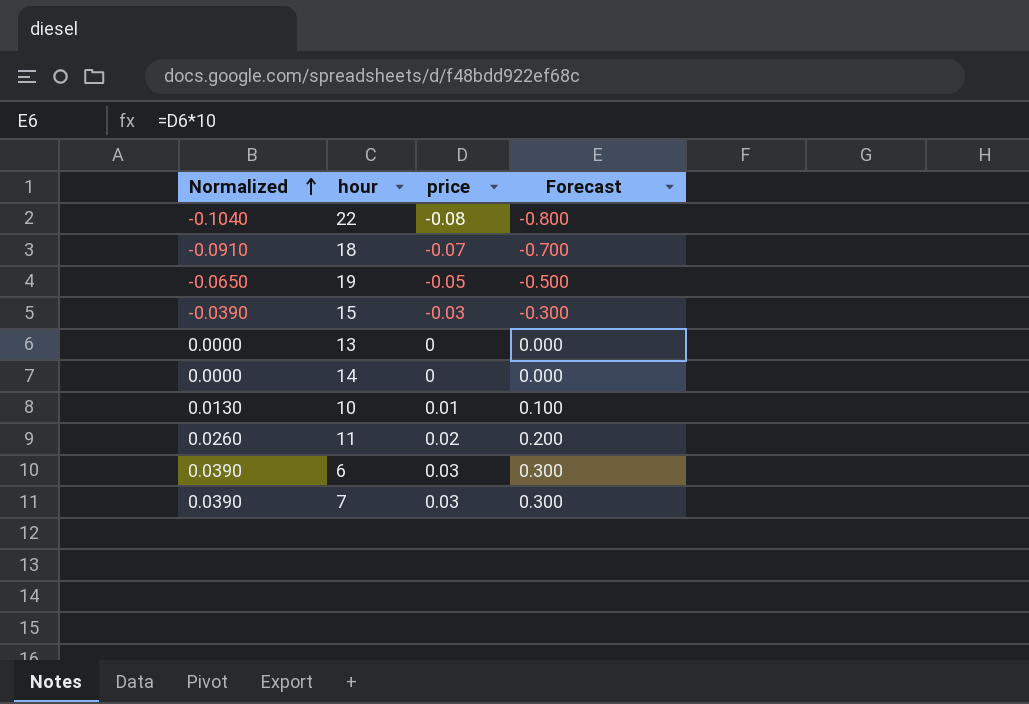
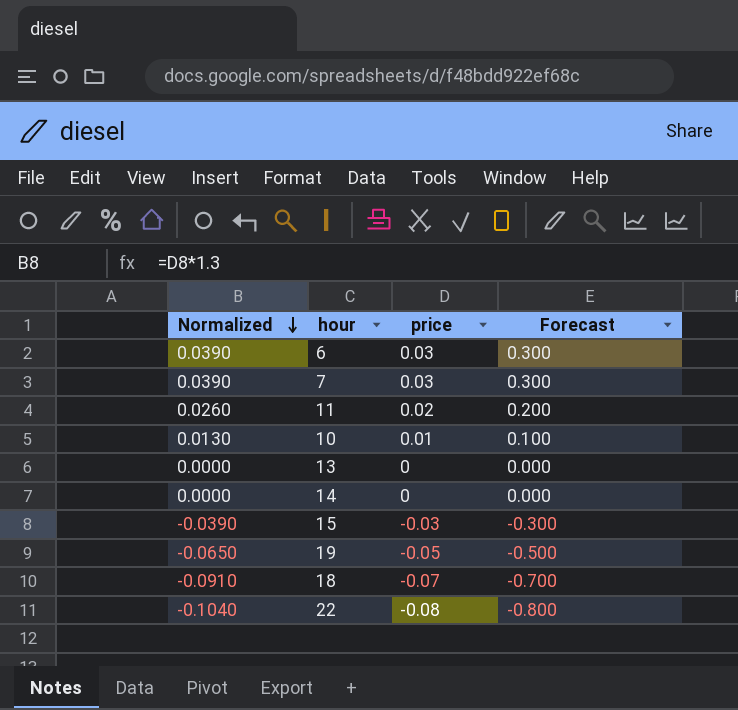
row order: Normalized ascending -> Normalized descending

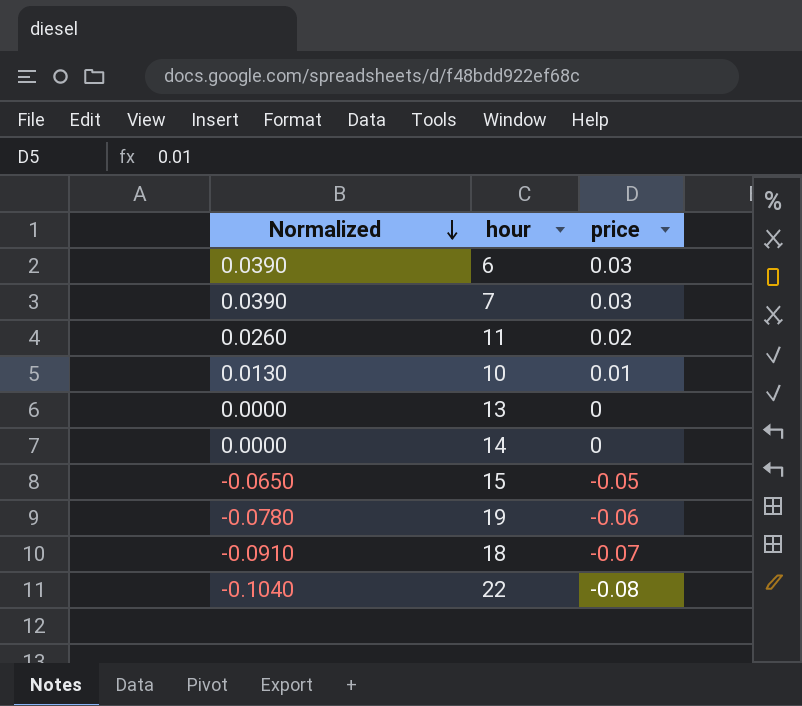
column Forecast | formula: [price] * 10 -> none
15 | Normalized: -0.0390 -> -0.0650
15 | price: -0.03 -> -0.05
19 | Normalized: -0.0650 -> -0.0780
19 | price: -0.05 -> -0.06

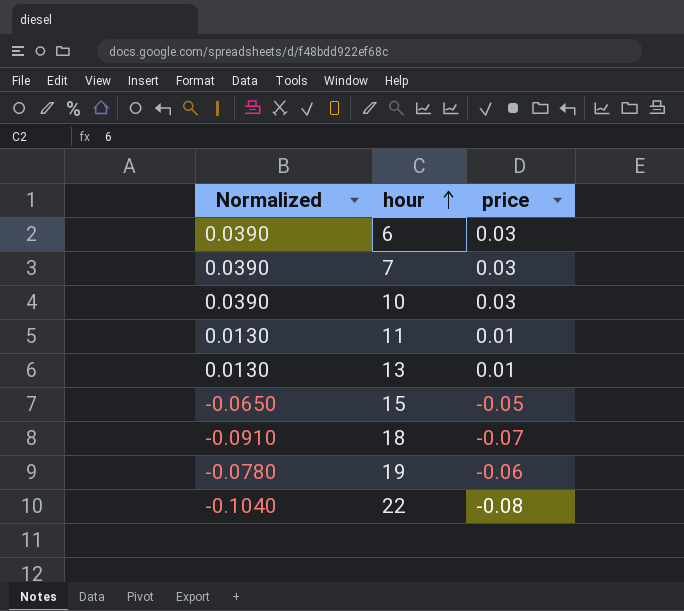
row order: Normalized descending -> hour ascending
row 14: 0.0000 | 0 -> none
10 | Normalized: 0.0130 -> 0.0390
10 | price: 0.01 -> 0.03
11 | Normalized: 0.0260 -> 0.0130
11 | price: 0.02 -> 0.01
13 | Normalized: 0.0000 -> 0.0130
13 | price: 0 -> 0.01

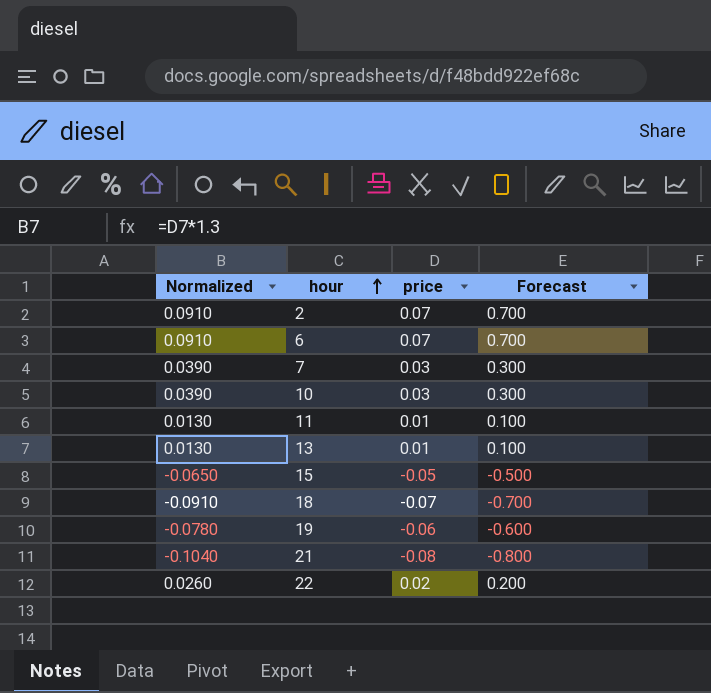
column Forecast | formula: none -> [price] * 10
row 2: none -> 0.0910 | 0.07 | 0.700
6 | Normalized: 0.0390 -> 0.0910
6 | price: 0.03 -> 0.07
row 21: none -> -0.1040 | -0.08 | -0.800
22 | Normalized: -0.1040 -> 0.0260
22 | price: -0.08 -> 0.02

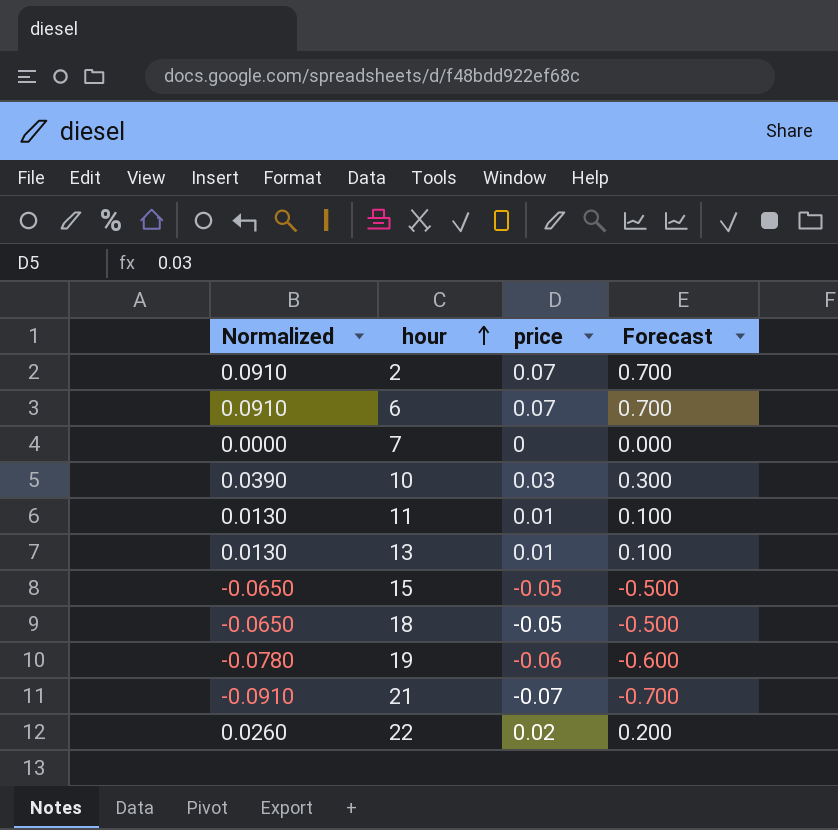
7 | Normalized: 0.0390 -> 0.0000
7 | price: 0.03 -> 0
7 | Forecast: 0.300 -> 0.000
18 | Normalized: -0.0910 -> -0.0650
18 | price: -0.07 -> -0.05
18 | Forecast: -0.700 -> -0.500
21 | Normalized: -0.1040 -> -0.0910
21 | price: -0.08 -> -0.07
21 | Forecast: -0.800 -> -0.700

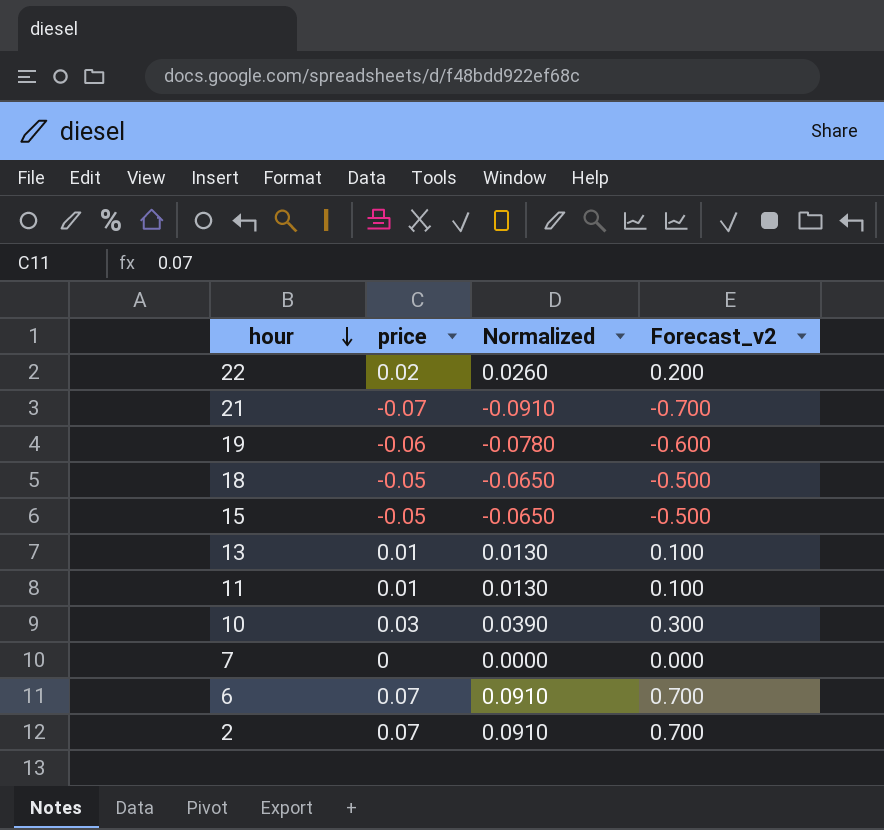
row order: hour ascending -> hour descending
column Normalized | position: 1 -> 3
column name: Forecast -> Forecast_v2

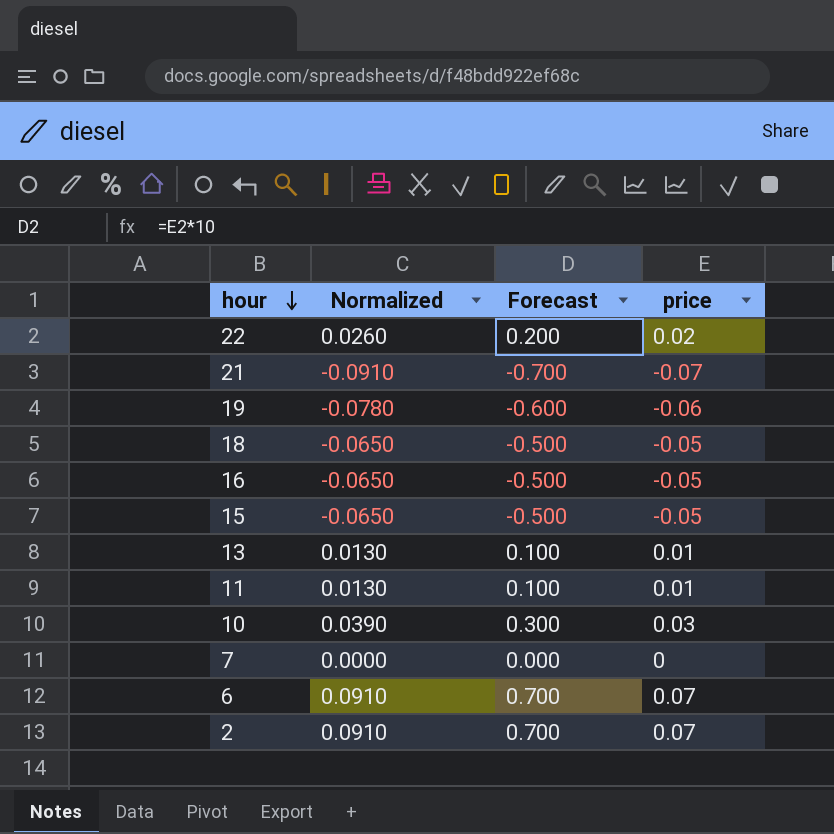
column name: Forecast_v2 -> Forecast
column price | position: 2 -> 4
row 16: none -> -0.0650 | -0.500 | -0.05

